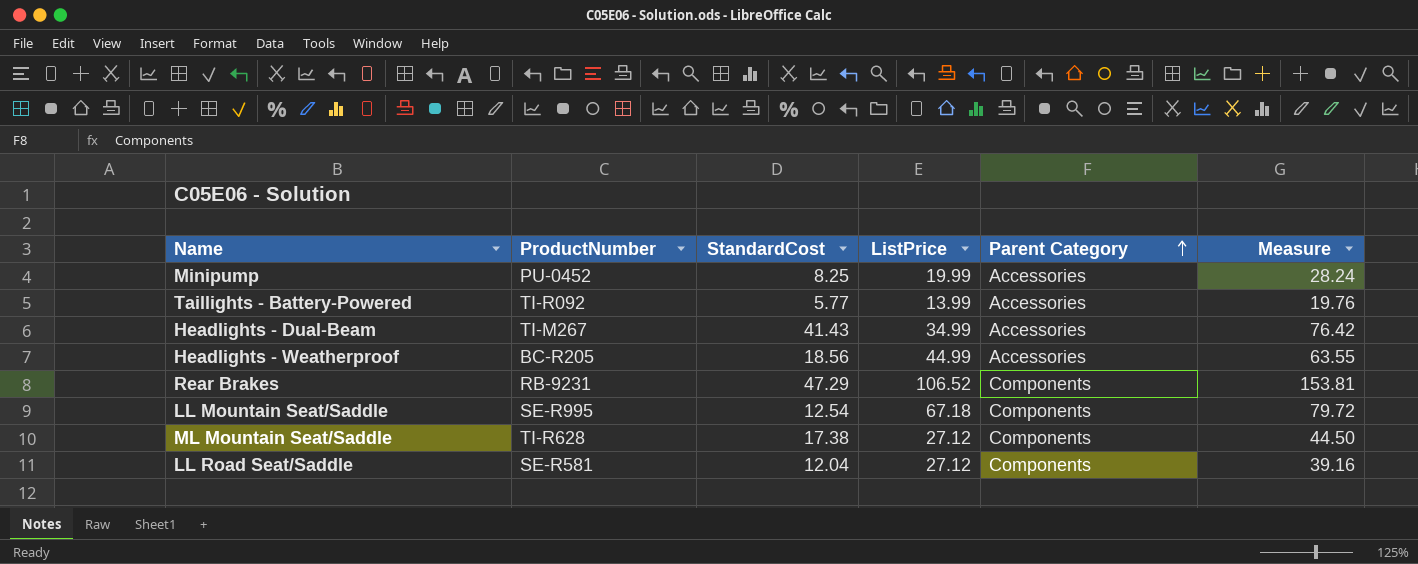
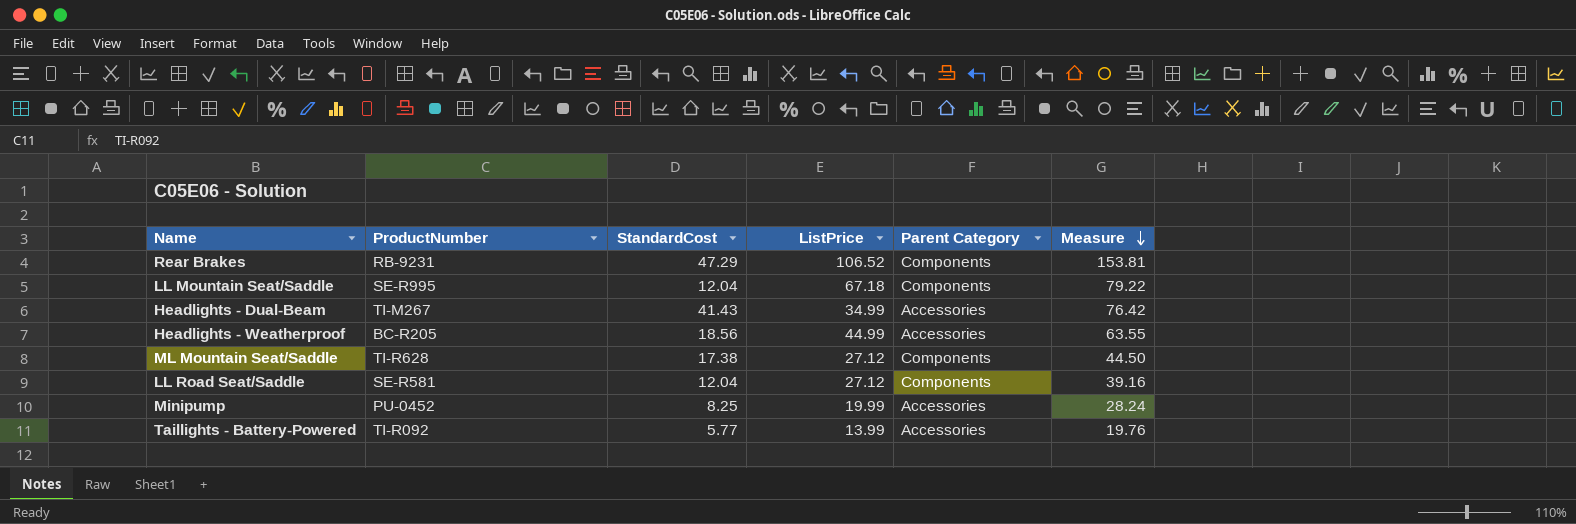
row order: Parent Category ascending -> Measure descending
LL Mountain Seat/Saddle | StandardCost: 12.54 -> 12.04
LL Mountain Seat/Saddle | Measure: 79.72 -> 79.22

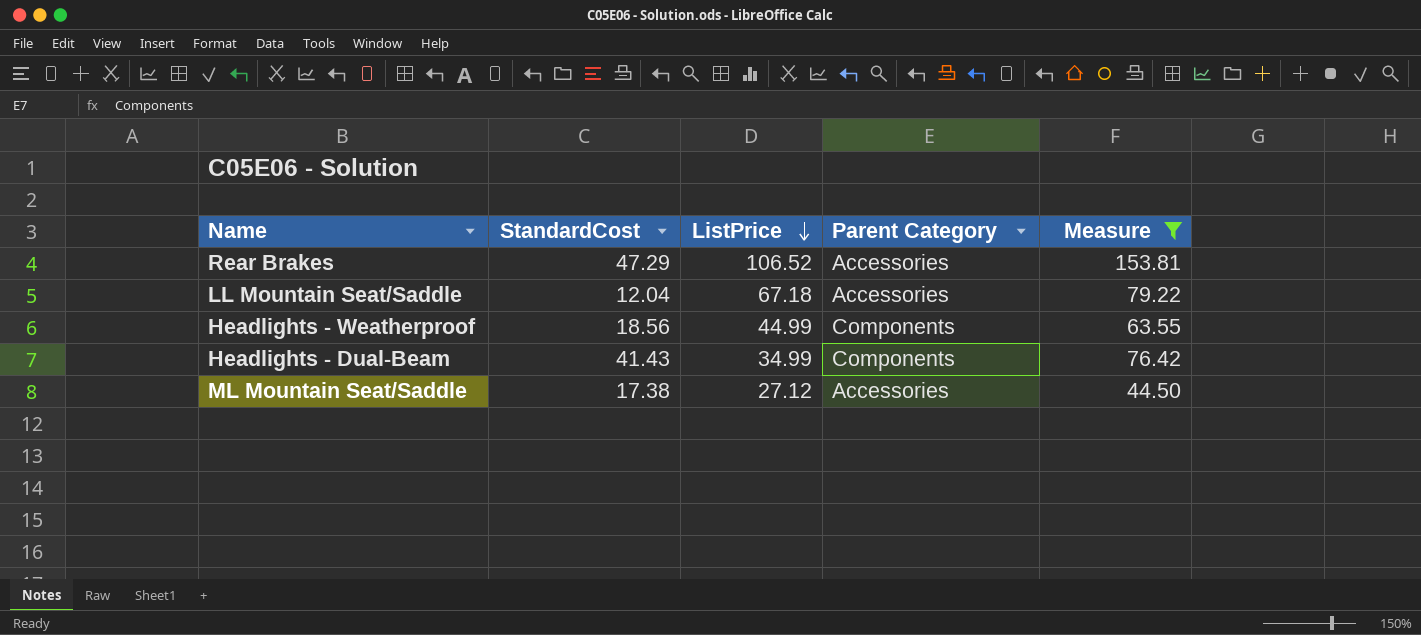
filter: none -> Measure >= 44.50
row order: Measure descending -> ListPrice descending
column ProductNumber | position: 2 -> none
Rear Brakes | Parent Category: Components -> Accessories
LL Mountain Seat/Saddle | Parent Category: Components -> Accessories
Headlights - Weatherproof | Parent Category: Accessories -> Components
Headlights - Dual-Beam | Parent Category: Accessories -> Components
ML Mountain Seat/Saddle | Parent Category: Components -> Accessories

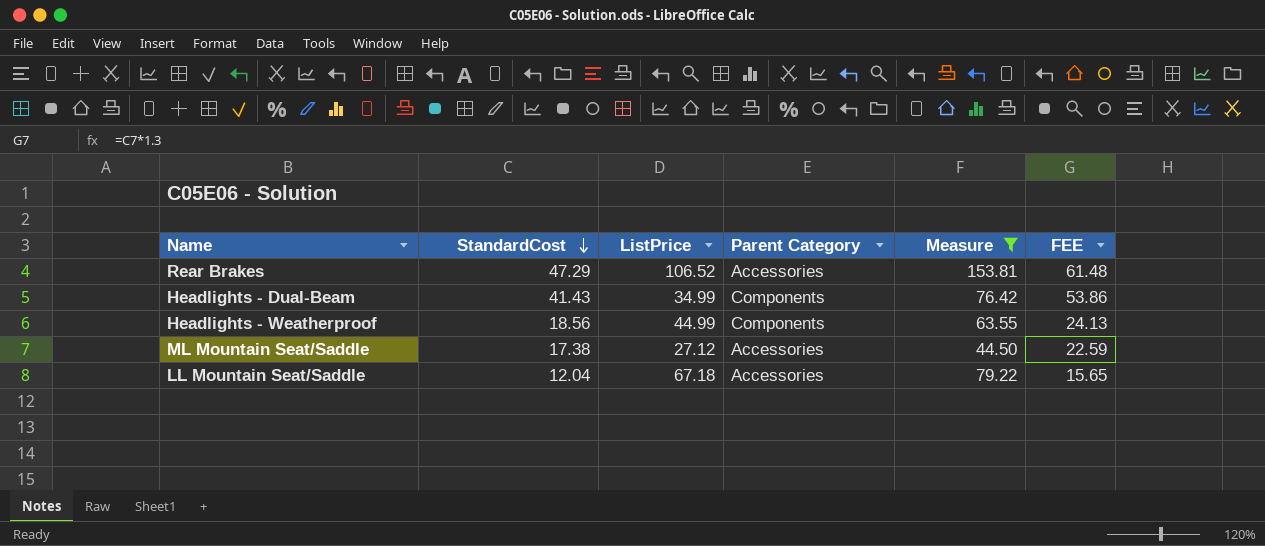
row order: ListPrice descending -> StandardCost descending
column FEE | formula: none -> [StandardCost] * 1.3

